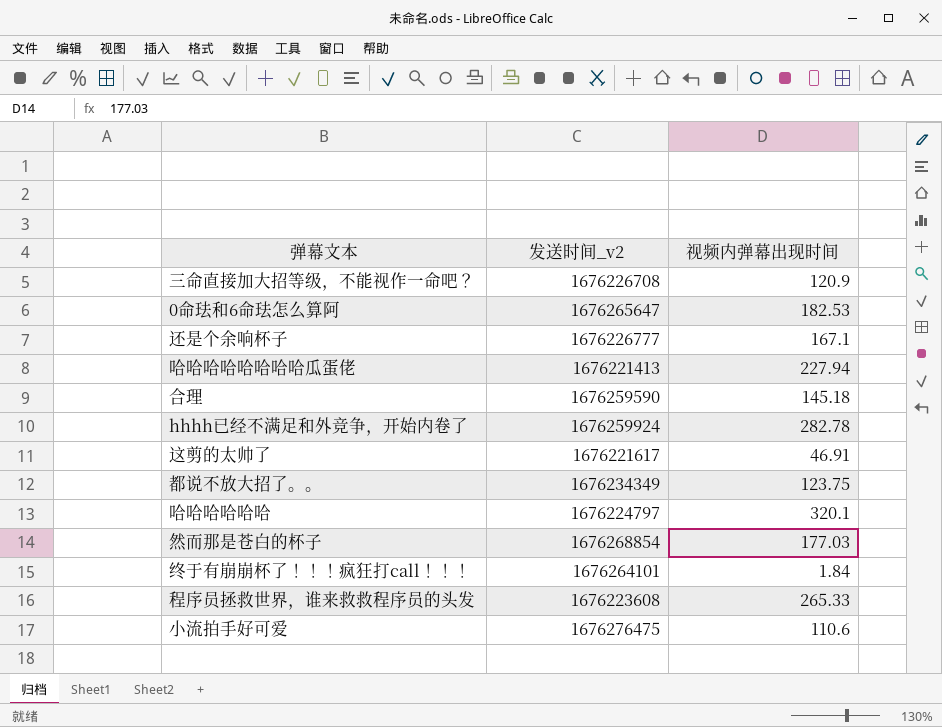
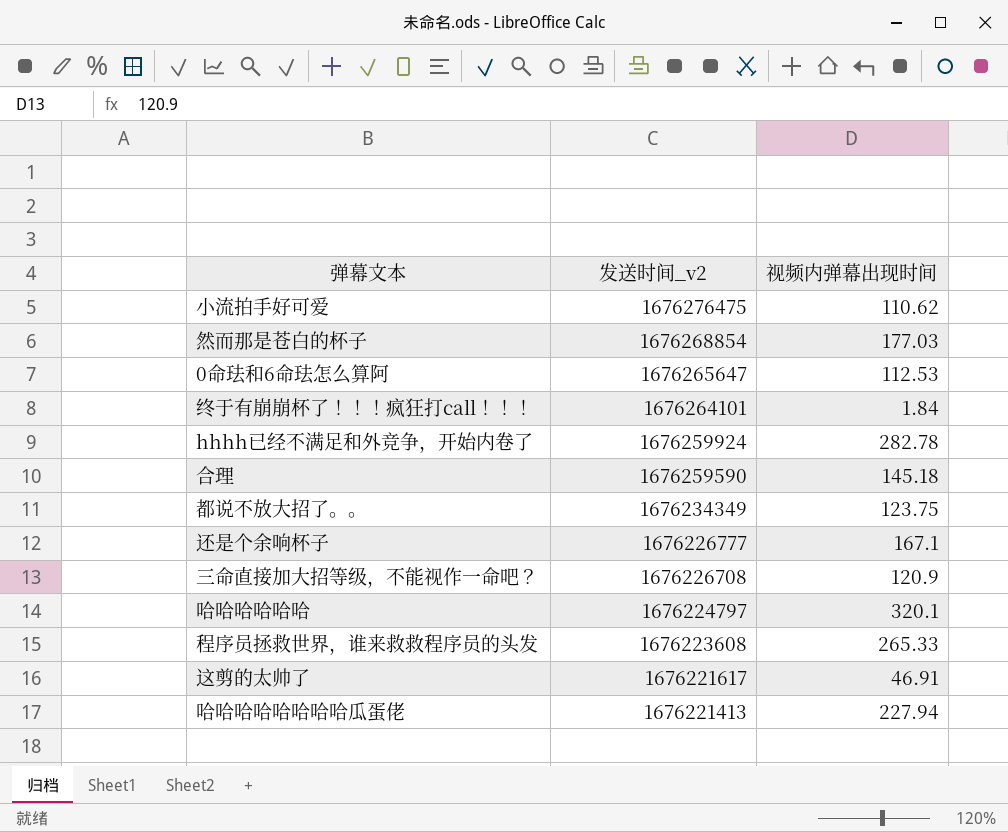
row order: none -> 发送时间_v2 descending
小流拍手好可爱 | 视频内弹幕出现时间: 110.6 -> 110.62
0命珐和6命珐怎么算阿 | 视频内弹幕出现时间: 182.53 -> 112.53

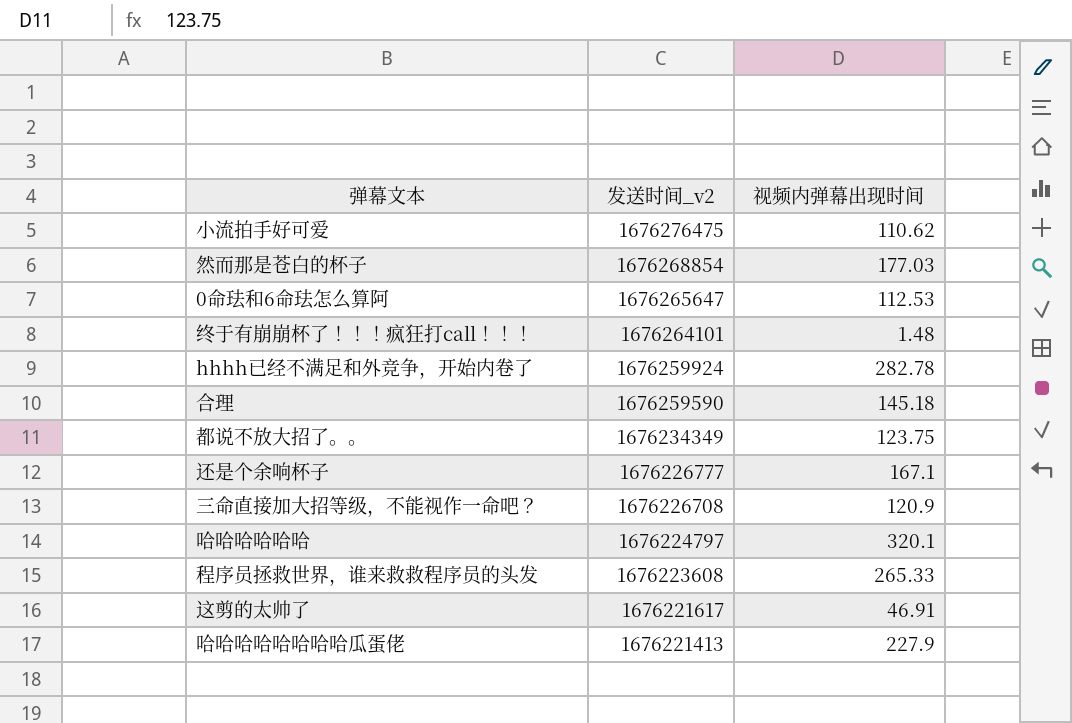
终于有崩崩杯了！！！疯狂打call！！！ | 视频内弹幕出现时间: 1.84 -> 1.48
哈哈哈哈哈哈哈哈瓜蛋佬 | 视频内弹幕出现时间: 227.94 -> 227.9

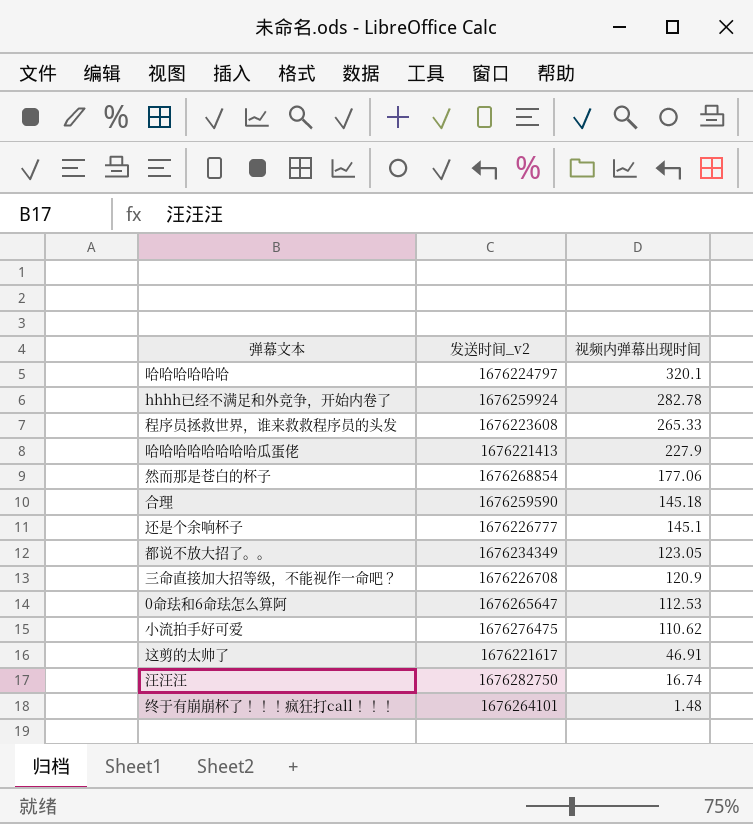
row order: 发送时间_v2 descending -> 视频内弹幕出现时间 descending
然而那是苍白的杯子 | 视频内弹幕出现时间: 177.03 -> 177.06
还是个余响杯子 | 视频内弹幕出现时间: 167.1 -> 145.1
都说不放大招了。。 | 视频内弹幕出现时间: 123.75 -> 123.05
row 汪汪汪: none -> 1676282750 | 16.74

